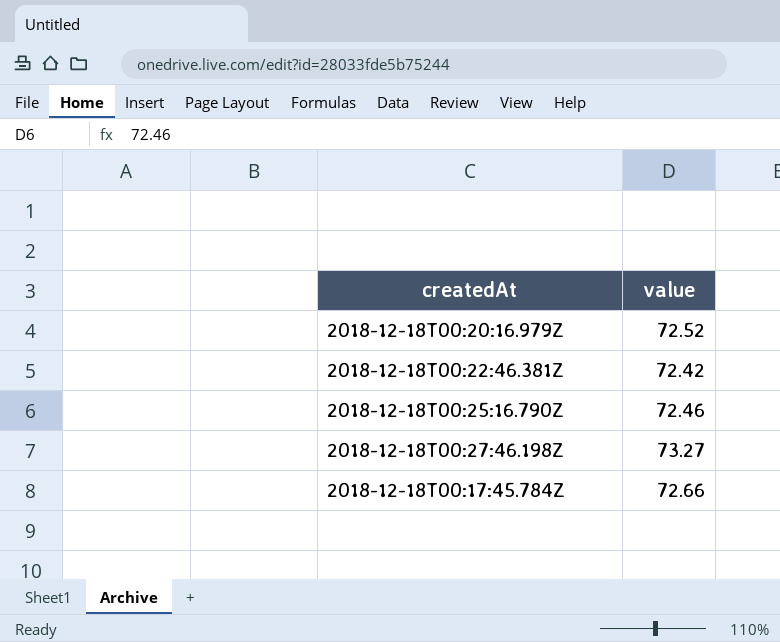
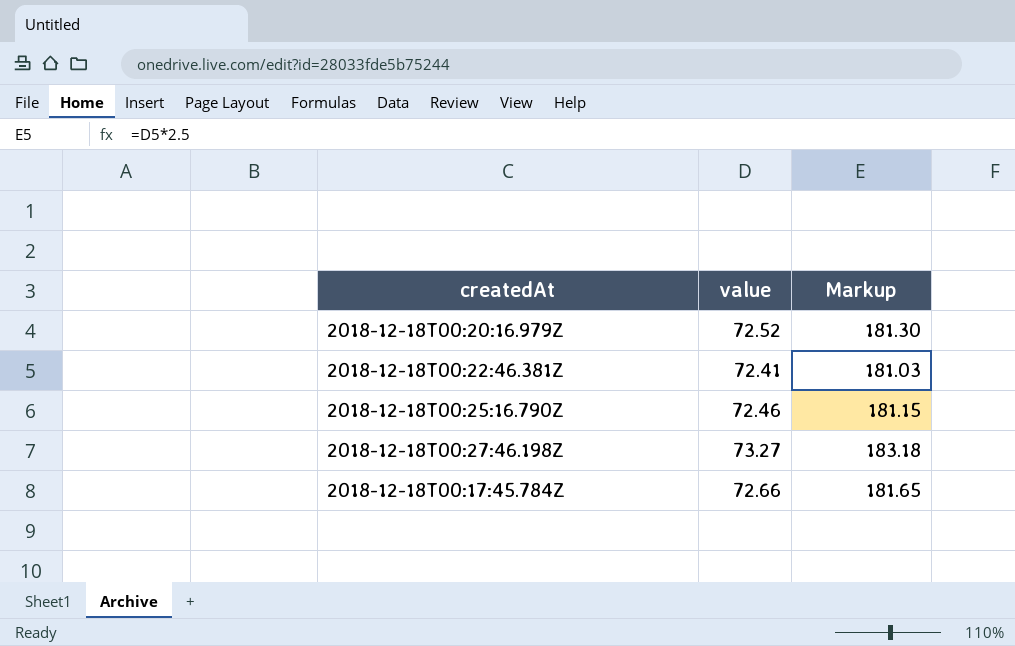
column Markup | formula: none -> [value] * 2.5
2018-12-18T00:22:46.381Z | value: 72.42 -> 72.41

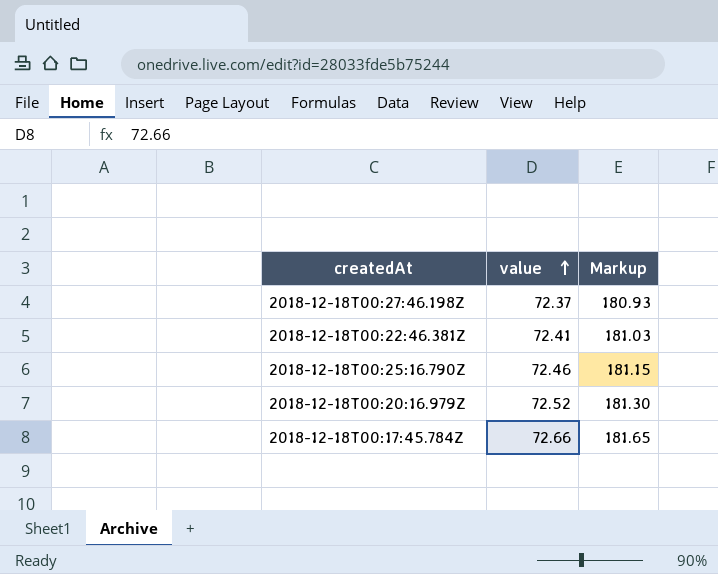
row order: none -> value ascending
2018-12-18T00:27:46.198Z | value: 73.27 -> 72.37
2018-12-18T00:27:46.198Z | Markup: 183.18 -> 180.93

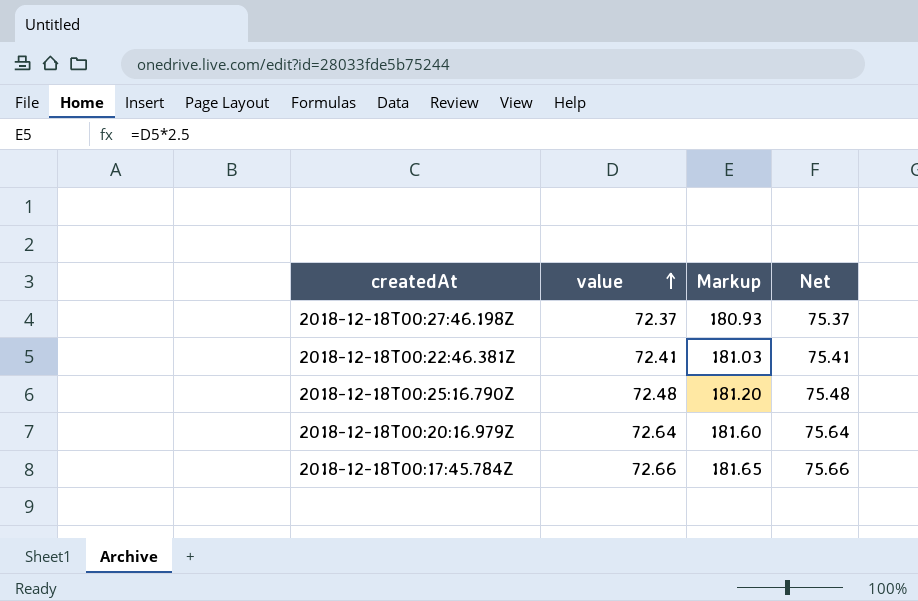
column Net | formula: none -> [value] + 3
2018-12-18T00:25:16.790Z | value: 72.46 -> 72.48
2018-12-18T00:25:16.790Z | Markup: 181.15 -> 181.20
2018-12-18T00:20:16.979Z | value: 72.52 -> 72.64
2018-12-18T00:20:16.979Z | Markup: 181.30 -> 181.60

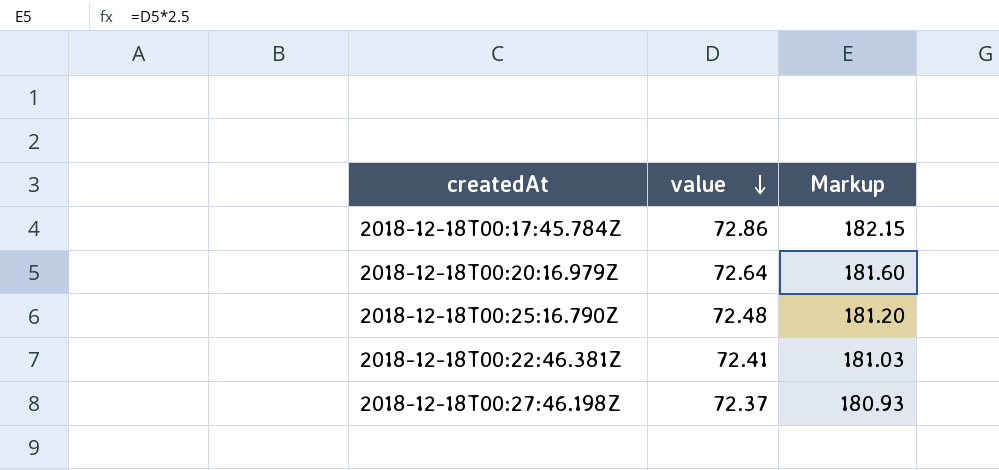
row order: value ascending -> value descending
column Net | formula: [value] + 3 -> none
2018-12-18T00:17:45.784Z | value: 72.66 -> 72.86
2018-12-18T00:17:45.784Z | Markup: 181.65 -> 182.15

